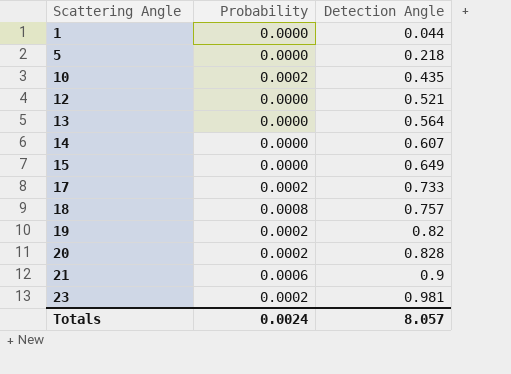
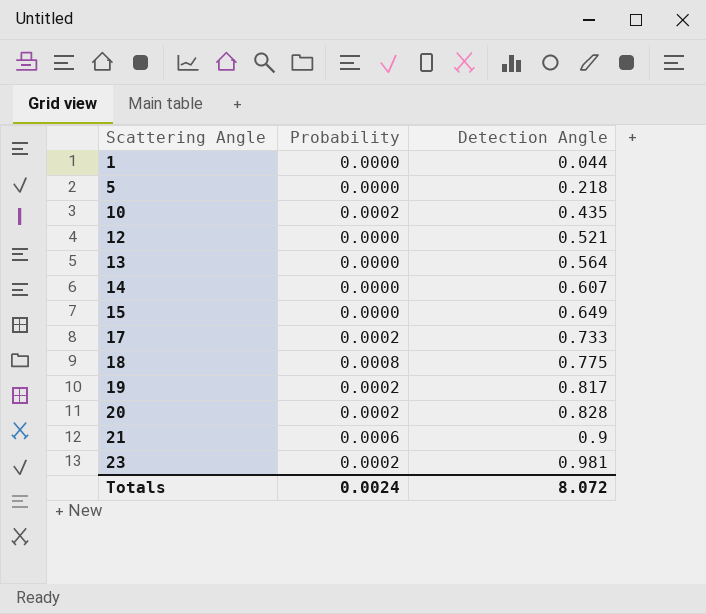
18 | Detection Angle: 0.757 -> 0.775
19 | Detection Angle: 0.82 -> 0.817
Totals | Detection Angle: 8.057 -> 8.072

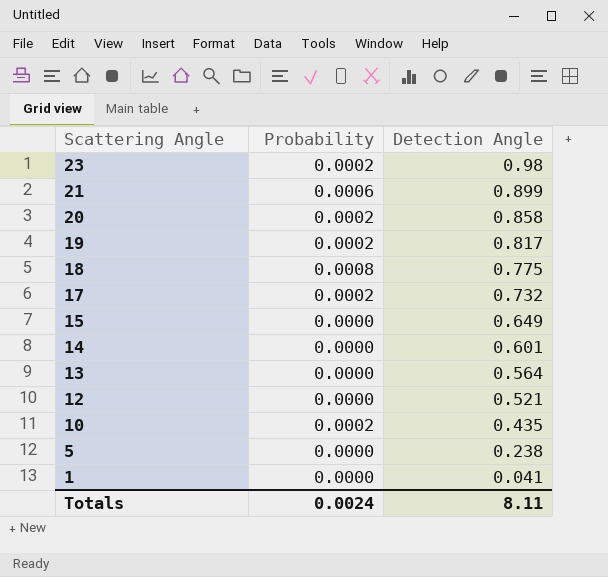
row order: Scattering Angle ascending -> Scattering Angle descending
23 | Detection Angle: 0.981 -> 0.98
21 | Detection Angle: 0.9 -> 0.899
20 | Detection Angle: 0.828 -> 0.858
17 | Detection Angle: 0.733 -> 0.732
14 | Detection Angle: 0.607 -> 0.601
5 | Detection Angle: 0.218 -> 0.238
1 | Detection Angle: 0.044 -> 0.041
Totals | Detection Angle: 8.072 -> 8.11

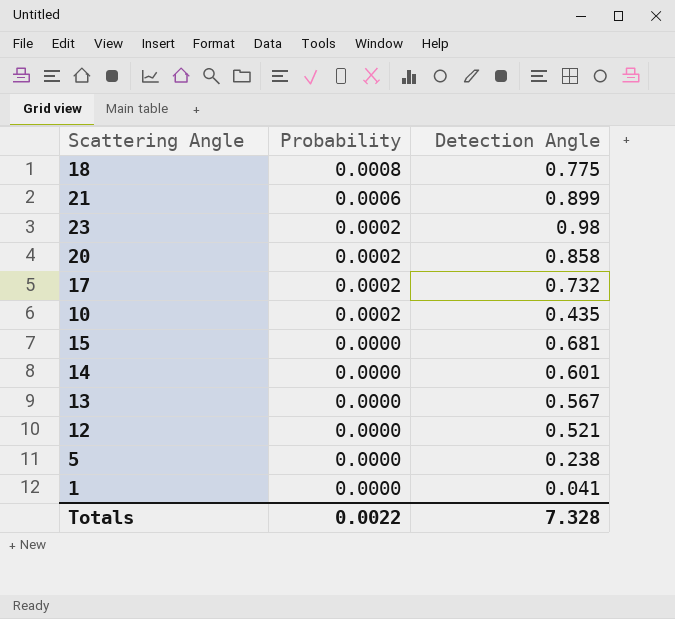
row order: Scattering Angle descending -> Probability descending
row 19: 0.0002 | 0.817 -> none
15 | Detection Angle: 0.649 -> 0.681
13 | Detection Angle: 0.564 -> 0.567
Totals | Probability: 0.0024 -> 0.0022
Totals | Detection Angle: 8.11 -> 7.328

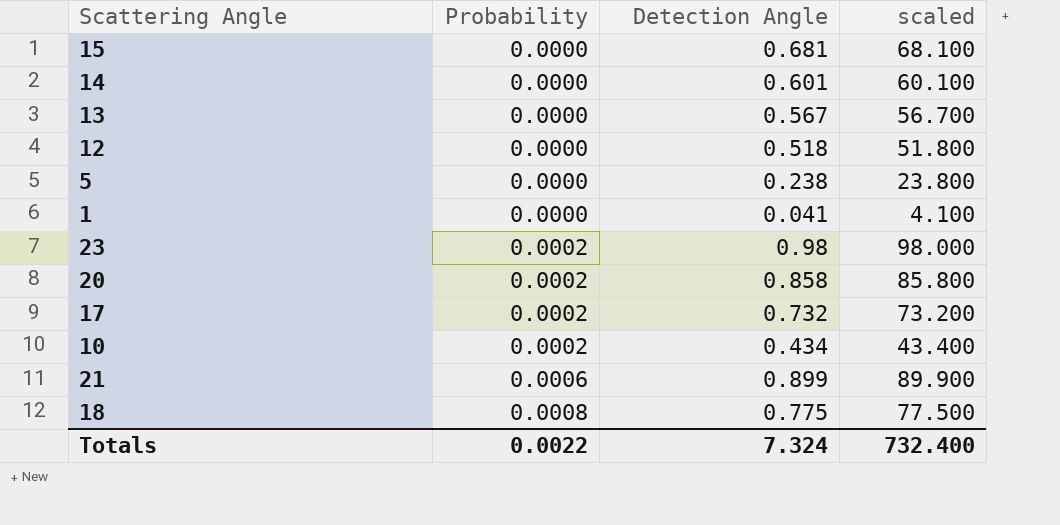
row order: Probability descending -> Probability ascending
column scaled | formula: none -> [Detection Angle] * 100
12 | Detection Angle: 0.521 -> 0.518
10 | Detection Angle: 0.435 -> 0.434
Totals | Detection Angle: 7.328 -> 7.324

